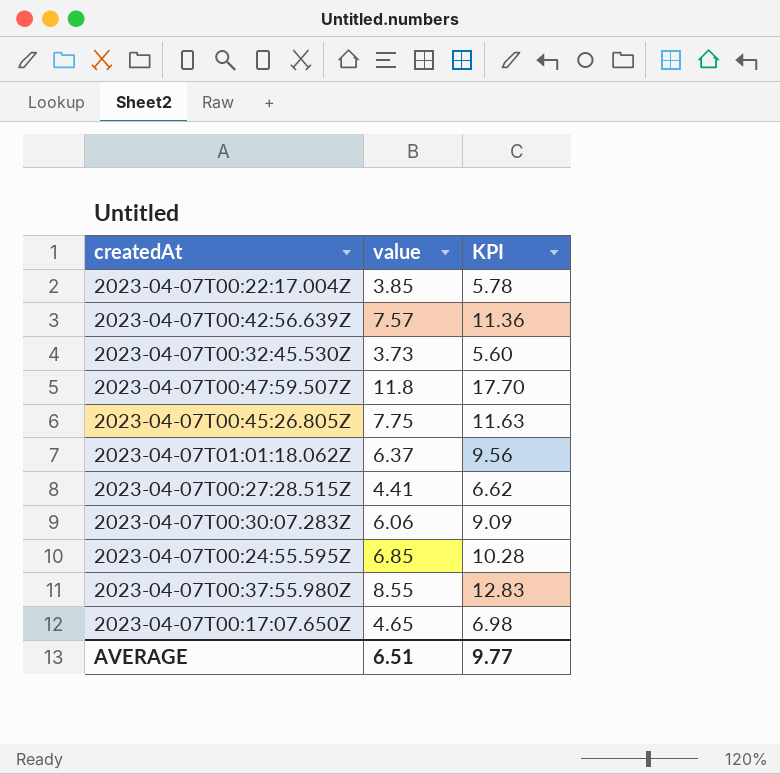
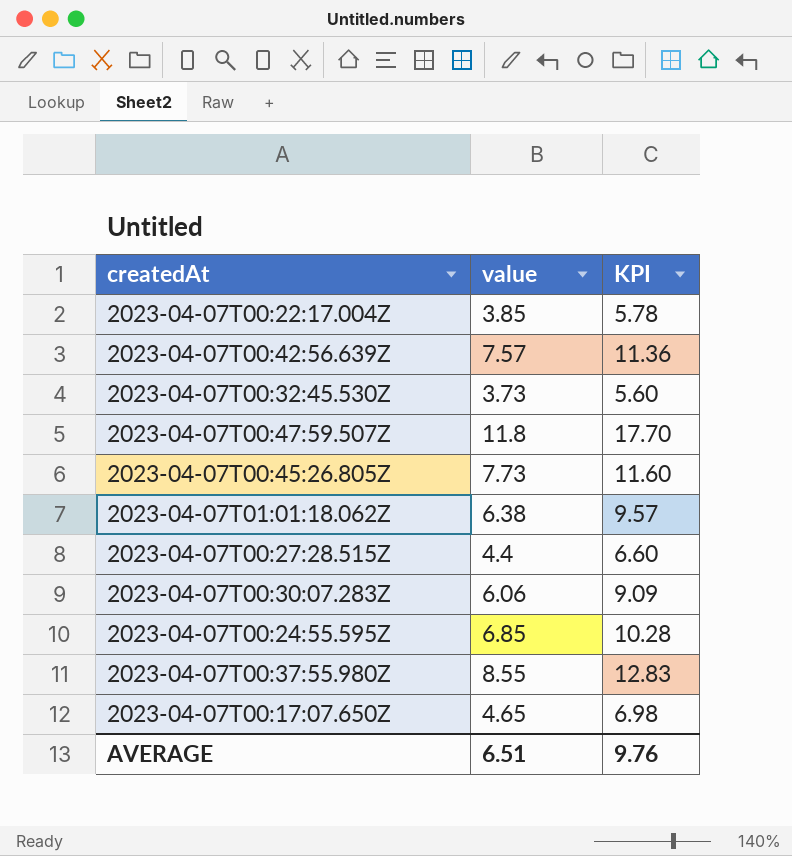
2023-04-07T00:45:26.805Z | value: 7.75 -> 7.73
2023-04-07T00:45:26.805Z | KPI: 11.63 -> 11.60
2023-04-07T01:01:18.062Z | value: 6.37 -> 6.38
2023-04-07T01:01:18.062Z | KPI: 9.56 -> 9.57
2023-04-07T00:27:28.515Z | value: 4.41 -> 4.4
2023-04-07T00:27:28.515Z | KPI: 6.62 -> 6.60
AVERAGE | KPI: 9.77 -> 9.76

